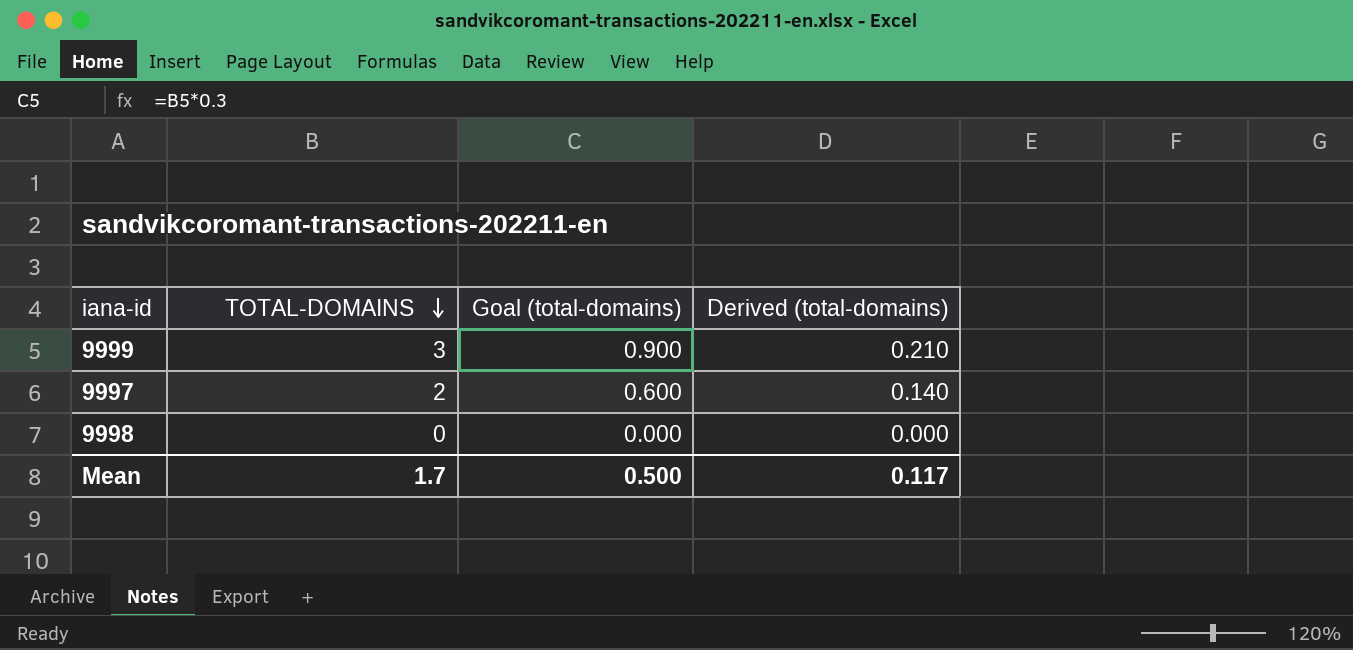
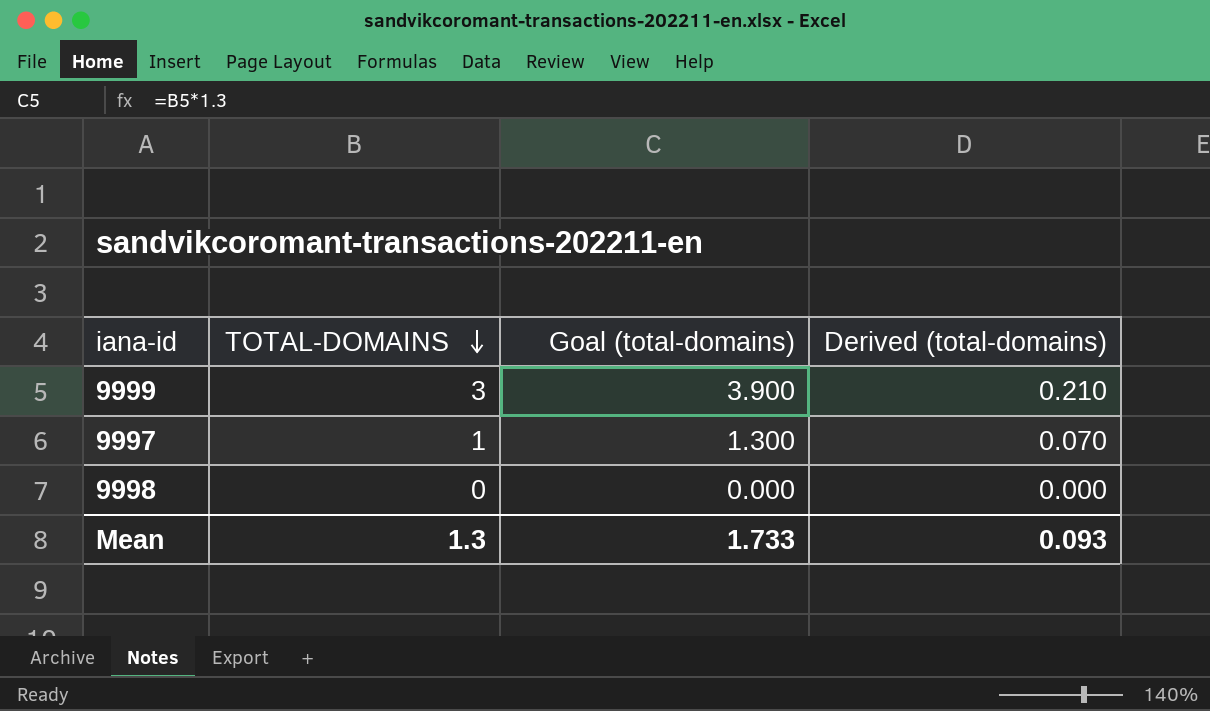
column Goal (total-domains) | formula: [TOTAL-DOMAINS] * 0.3 -> [TOTAL-DOMAINS] * 1.3
9997 | TOTAL-DOMAINS: 2 -> 1
9997 | Derived (total-domains): 0.140 -> 0.070
Mean | TOTAL-DOMAINS: 1.7 -> 1.3
Mean | Goal (total-domains): 0.500 -> 1.733
Mean | Derived (total-domains): 0.117 -> 0.093

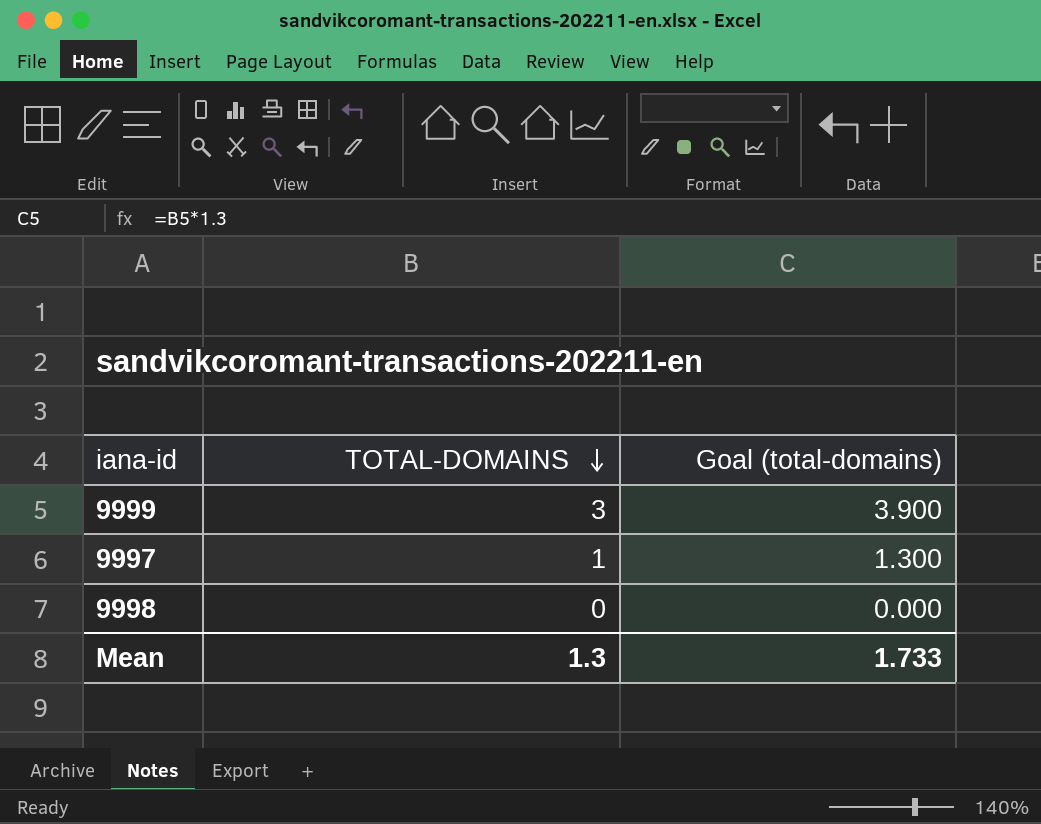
column Derived (total-domains) | formula: [TOTAL-DOMAINS] * 0.07 -> none

